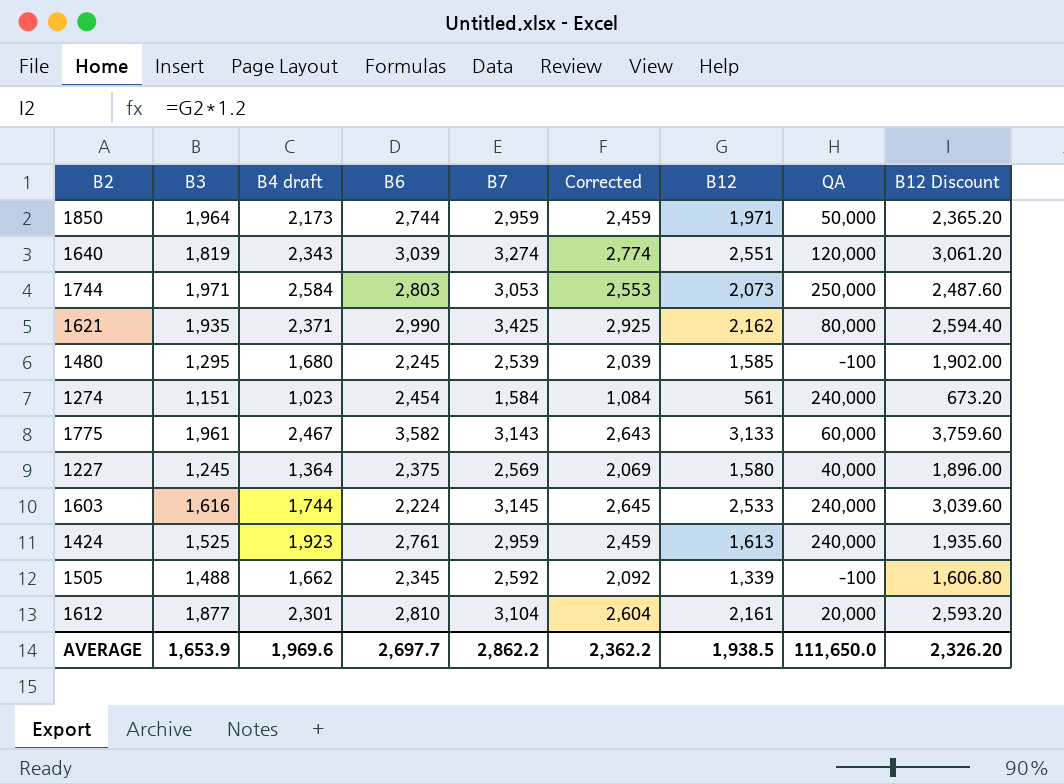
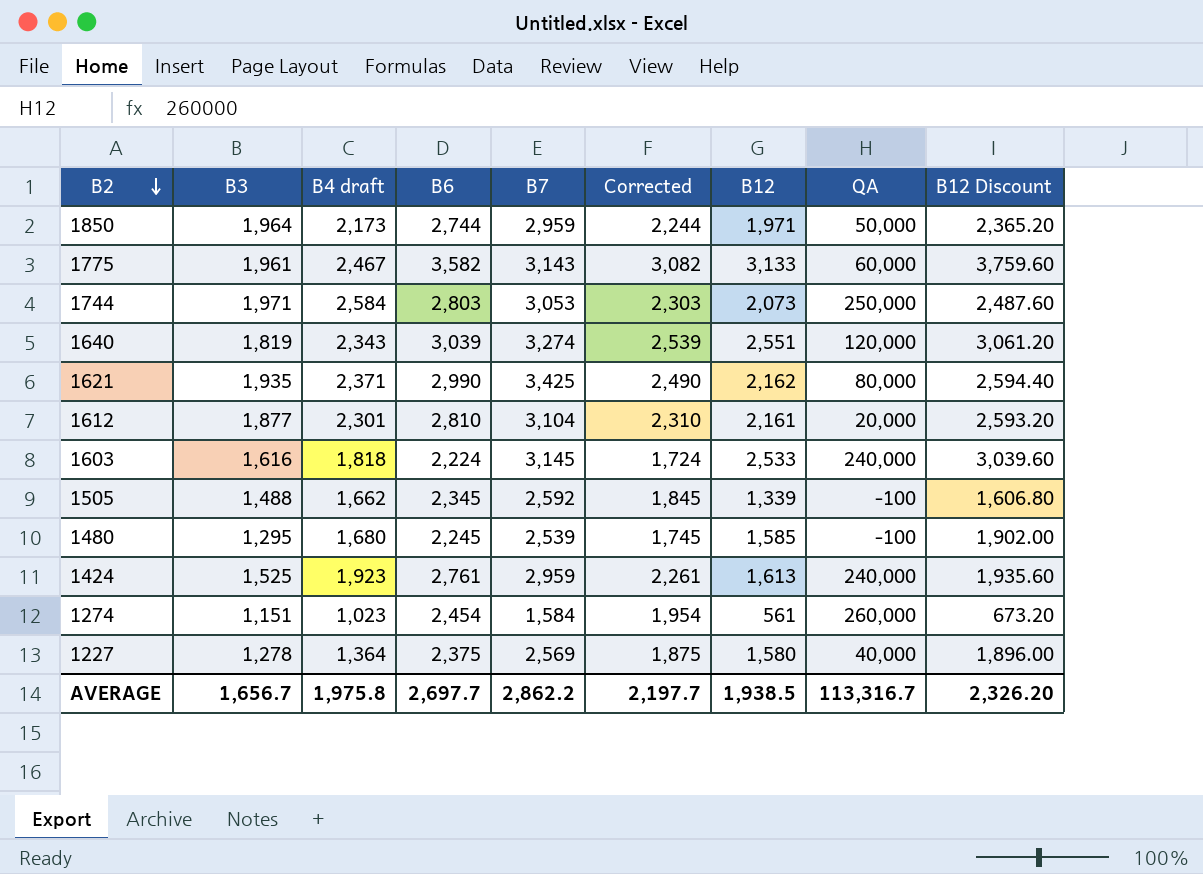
row order: none -> B2 descending
column Corrected | formula: [B7] - 500 -> [B6] - 500
1603 | B4 draft: 1,744 -> 1,818
1274 | QA: 240,000 -> 260,000
1227 | B3: 1,245 -> 1,278
AVERAGE | B3: 1,653.9 -> 1,656.7
AVERAGE | B4 draft: 1,969.6 -> 1,975.8
AVERAGE | Corrected: 2,362.2 -> 2,197.7
AVERAGE | QA: 111,650.0 -> 113,316.7

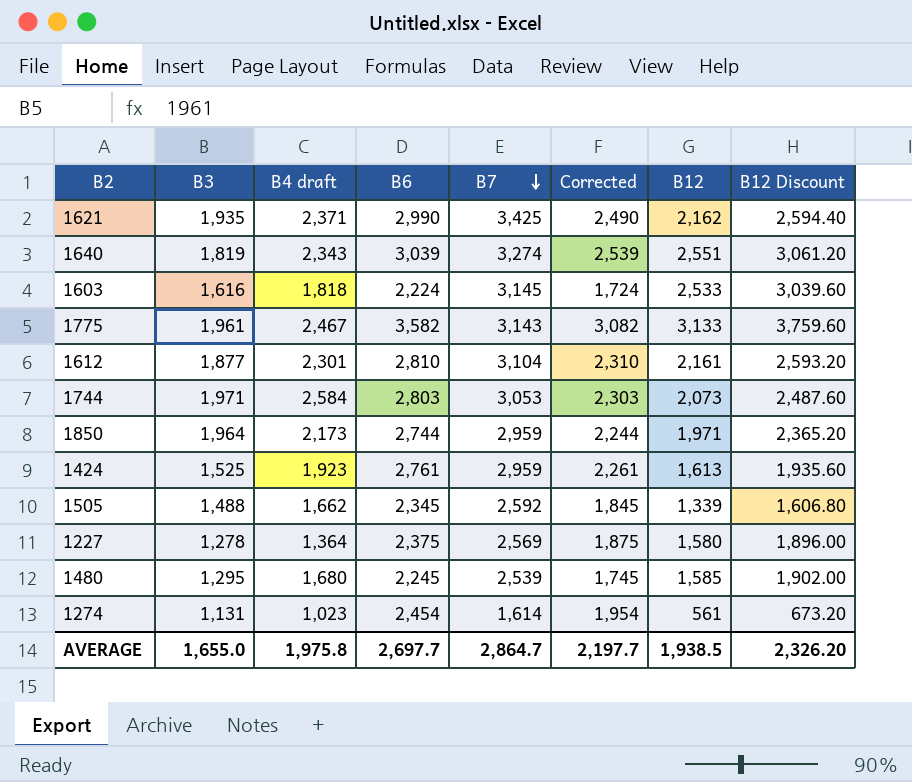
row order: B2 descending -> B7 descending
column QA | position: 8 -> none
1274 | B3: 1,151 -> 1,131
1274 | B7: 1,584 -> 1,614
AVERAGE | B3: 1,656.7 -> 1,655.0
AVERAGE | B7: 2,862.2 -> 2,864.7

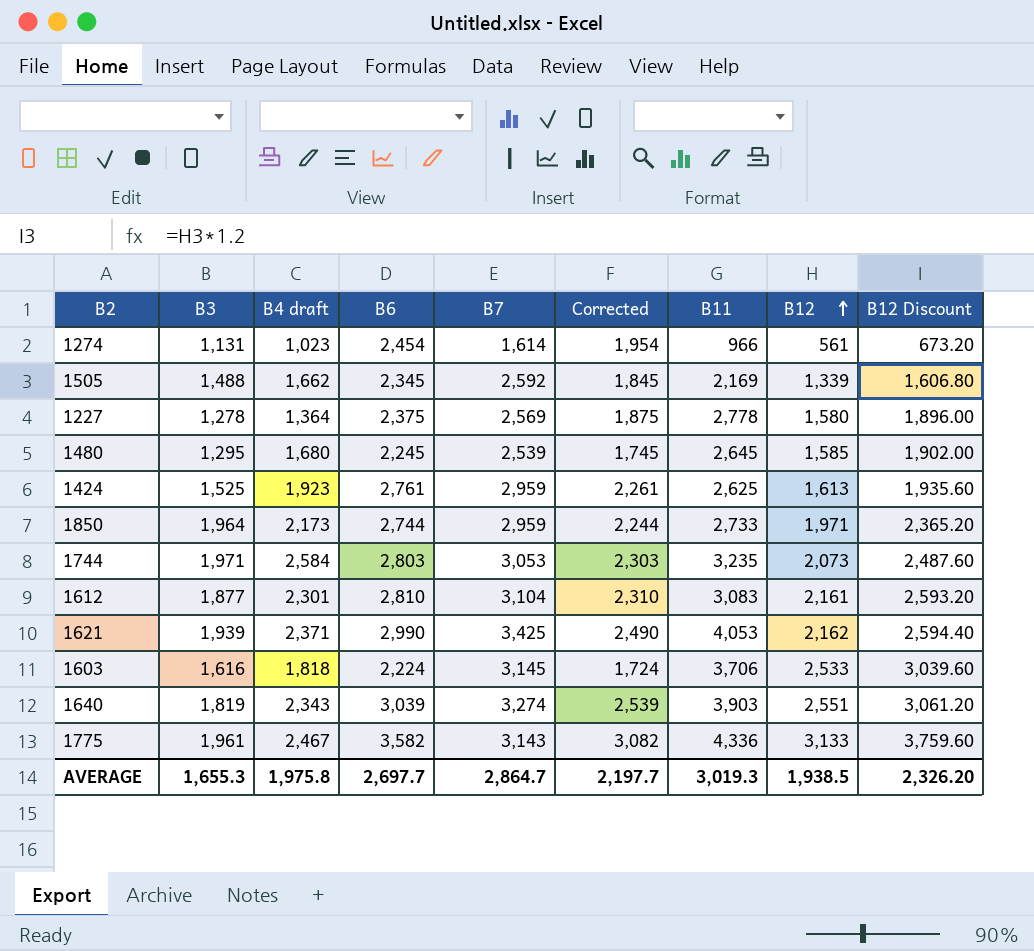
row order: B7 descending -> B12 ascending
column B11 | position: none -> 7
1621 | B3: 1,935 -> 1,939
AVERAGE | B3: 1,655.0 -> 1,655.3

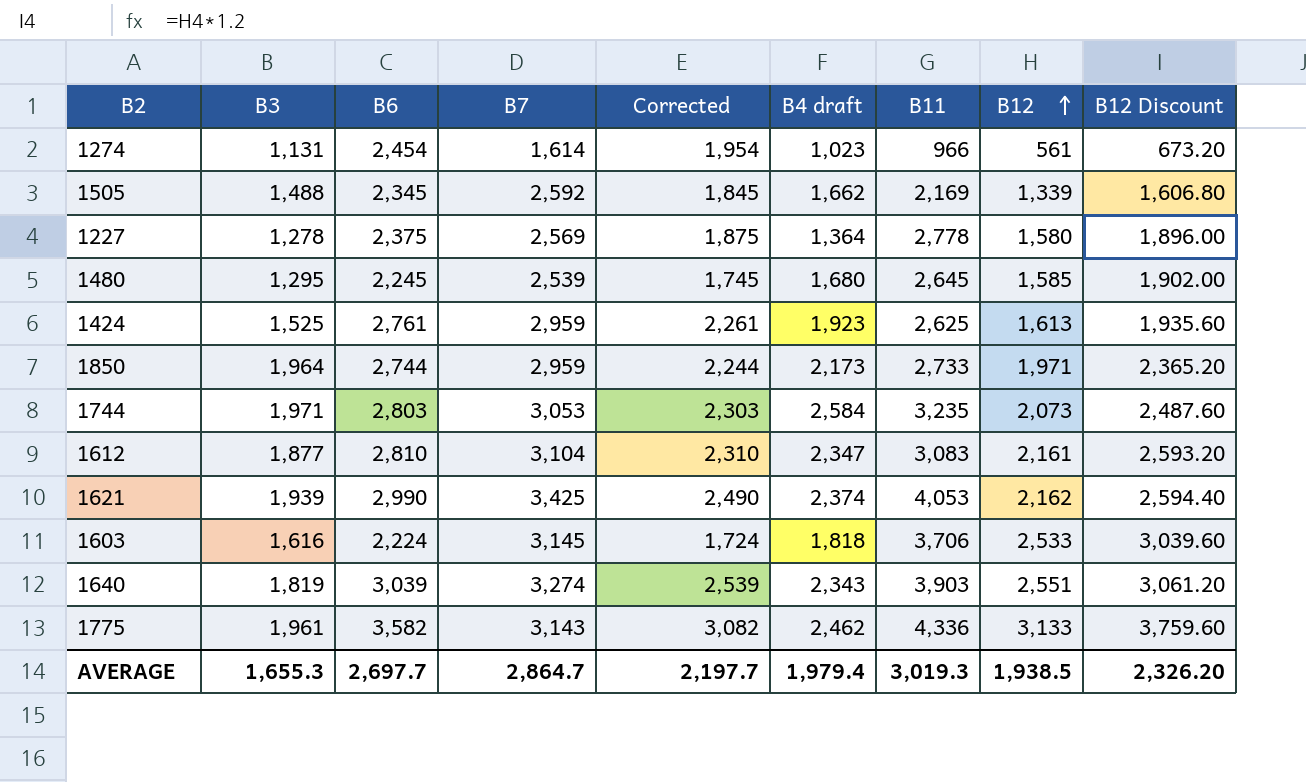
column B4 draft | position: 3 -> 6
1612 | B4 draft: 2,301 -> 2,347
1621 | B4 draft: 2,371 -> 2,374
1775 | B4 draft: 2,467 -> 2,462
AVERAGE | B4 draft: 1,975.8 -> 1,979.4

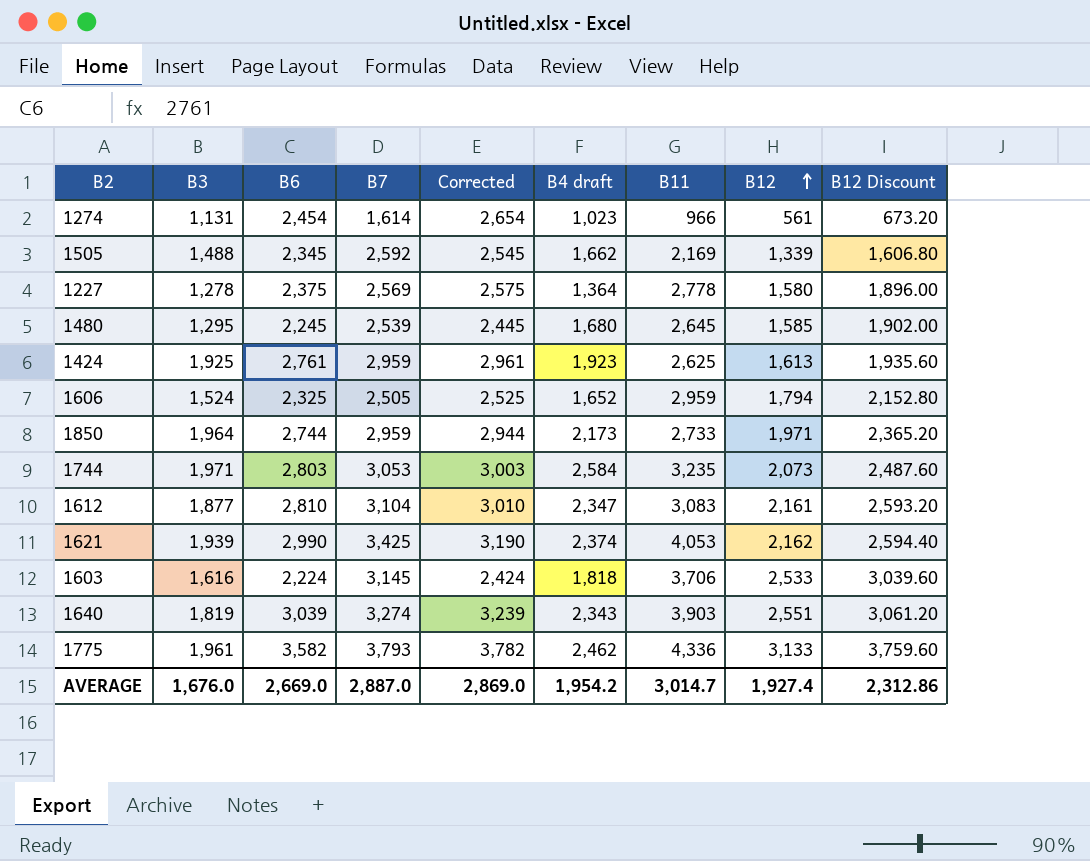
column Corrected | formula: [B6] - 500 -> [B6] + 200
1424 | B3: 1,525 -> 1,925
row 1606: none -> 1,524 | 2,325 | 2,505 | 2,525 | 1,652 | 2,959 | 1,794 | 2,152.80
1775 | B7: 3,143 -> 3,793
AVERAGE | B3: 1,655.3 -> 1,676.0
AVERAGE | B6: 2,697.7 -> 2,669.0
AVERAGE | B7: 2,864.7 -> 2,887.0
AVERAGE | Corrected: 2,197.7 -> 2,869.0
AVERAGE | B4 draft: 1,979.4 -> 1,954.2
AVERAGE | B11: 3,019.3 -> 3,014.7
AVERAGE | B12: 1,938.5 -> 1,927.4
AVERAGE | B12 Discount: 2,326.20 -> 2,312.86

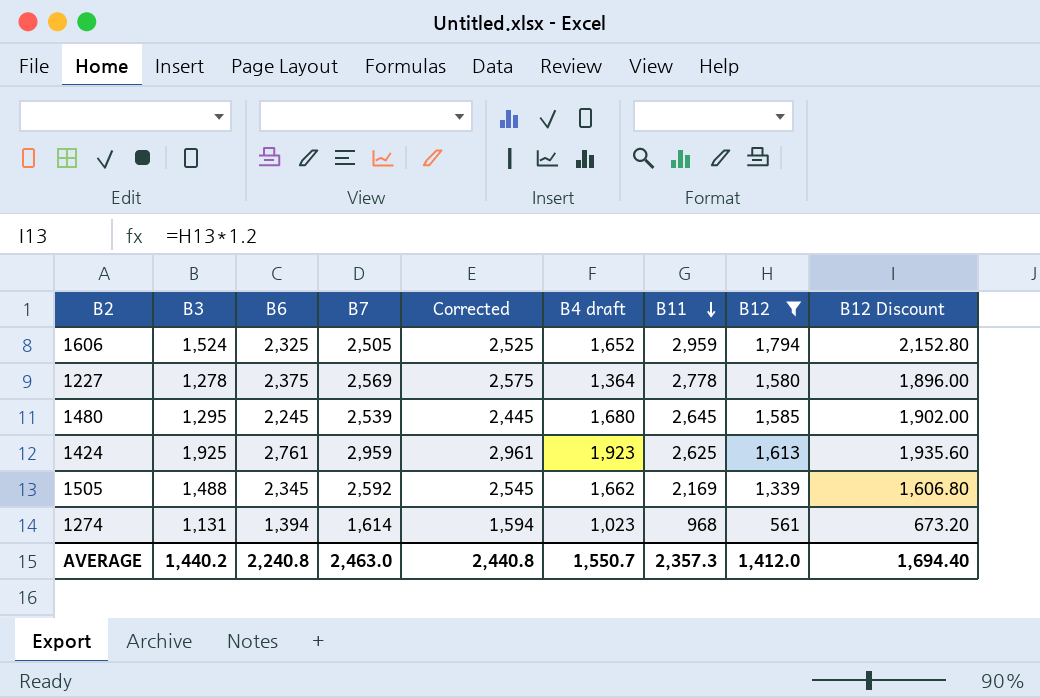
filter: none -> B12 <= 1,794
row order: B12 ascending -> B11 descending
1274 | B6: 2,454 -> 1,394
1274 | Corrected: 2,654 -> 1,594
1274 | B11: 966 -> 968
AVERAGE | B3: 1,676.0 -> 1,440.2
AVERAGE | B6: 2,669.0 -> 2,240.8
AVERAGE | B7: 2,887.0 -> 2,463.0
AVERAGE | Corrected: 2,869.0 -> 2,440.8
AVERAGE | B4 draft: 1,954.2 -> 1,550.7
AVERAGE | B11: 3,014.7 -> 2,357.3
AVERAGE | B12: 1,927.4 -> 1,412.0
AVERAGE | B12 Discount: 2,312.86 -> 1,694.40

